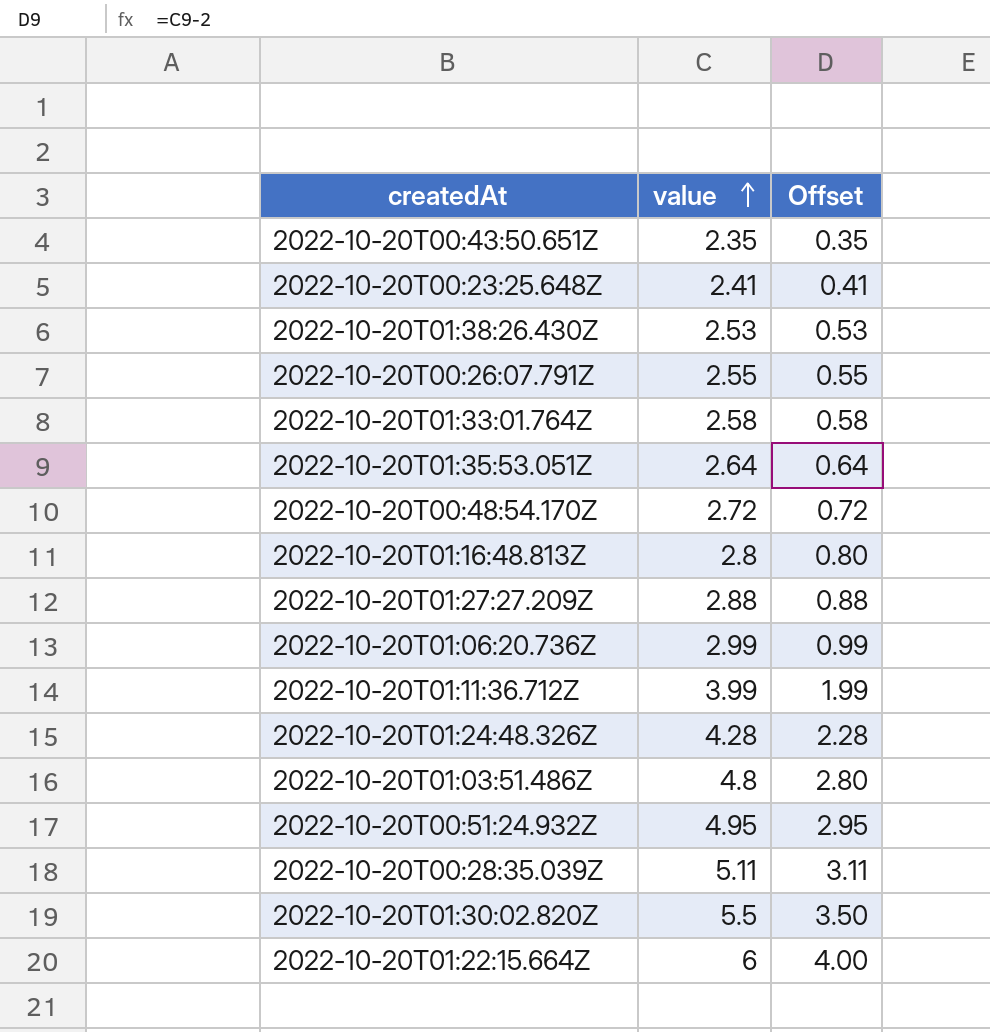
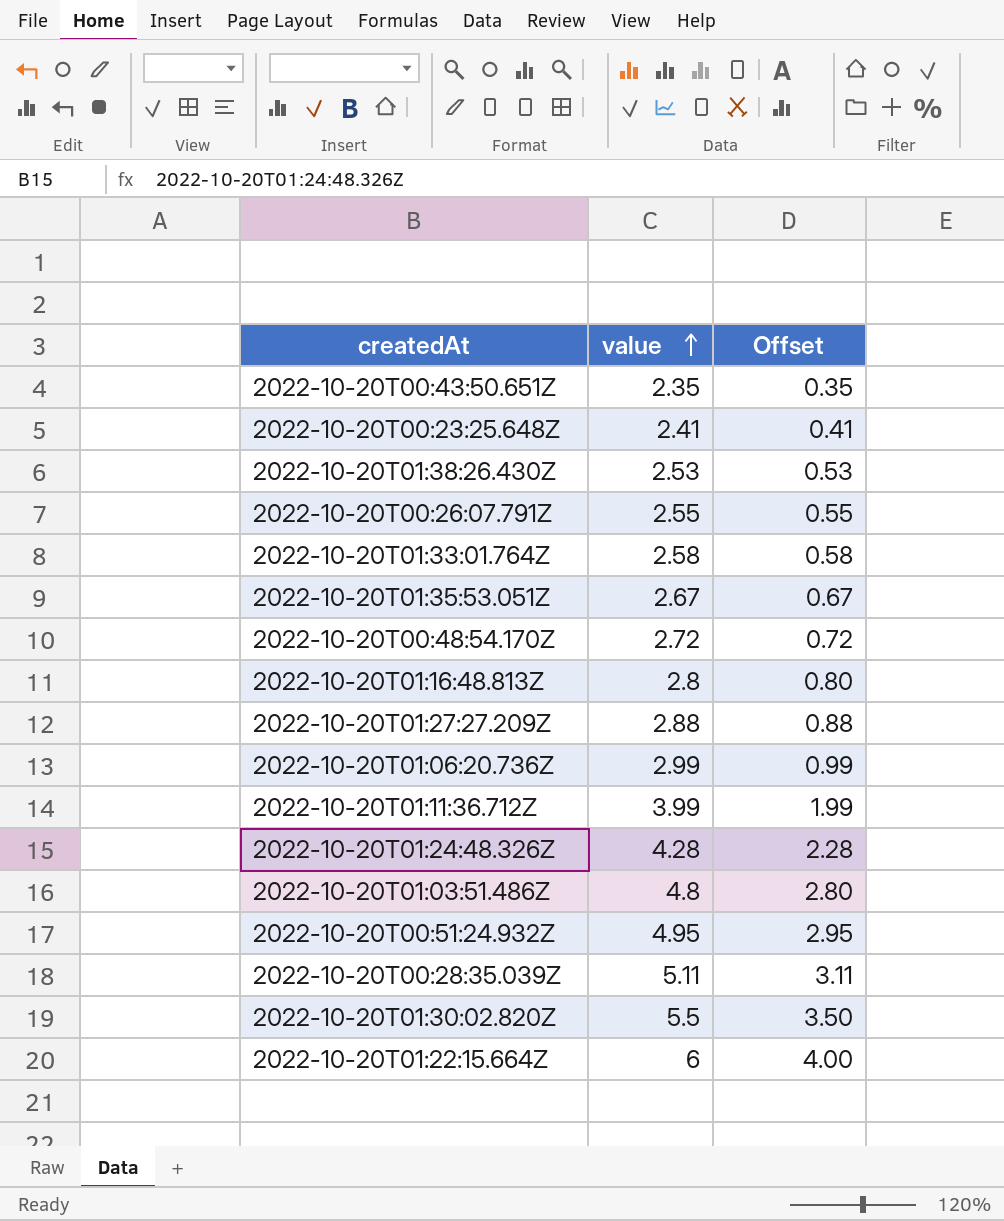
2022-10-20T01:35:53.051Z | value: 2.64 -> 2.67
2022-10-20T01:35:53.051Z | Offset: 0.64 -> 0.67

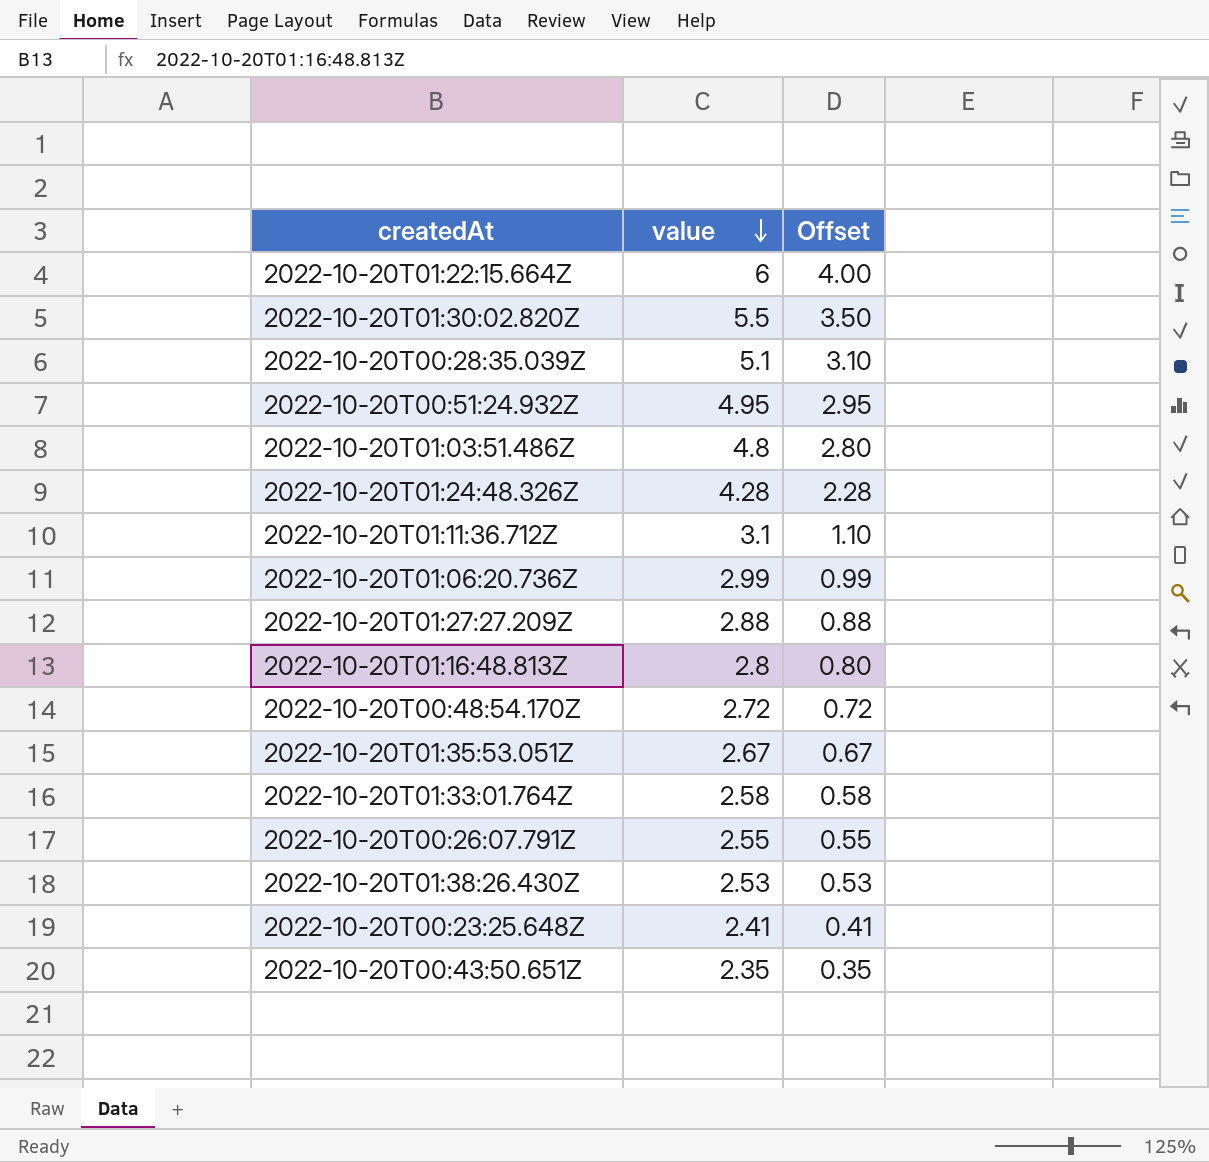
row order: value ascending -> value descending
2022-10-20T00:28:35.039Z | value: 5.11 -> 5.1
2022-10-20T00:28:35.039Z | Offset: 3.11 -> 3.10
2022-10-20T01:11:36.712Z | value: 3.99 -> 3.1
2022-10-20T01:11:36.712Z | Offset: 1.99 -> 1.10

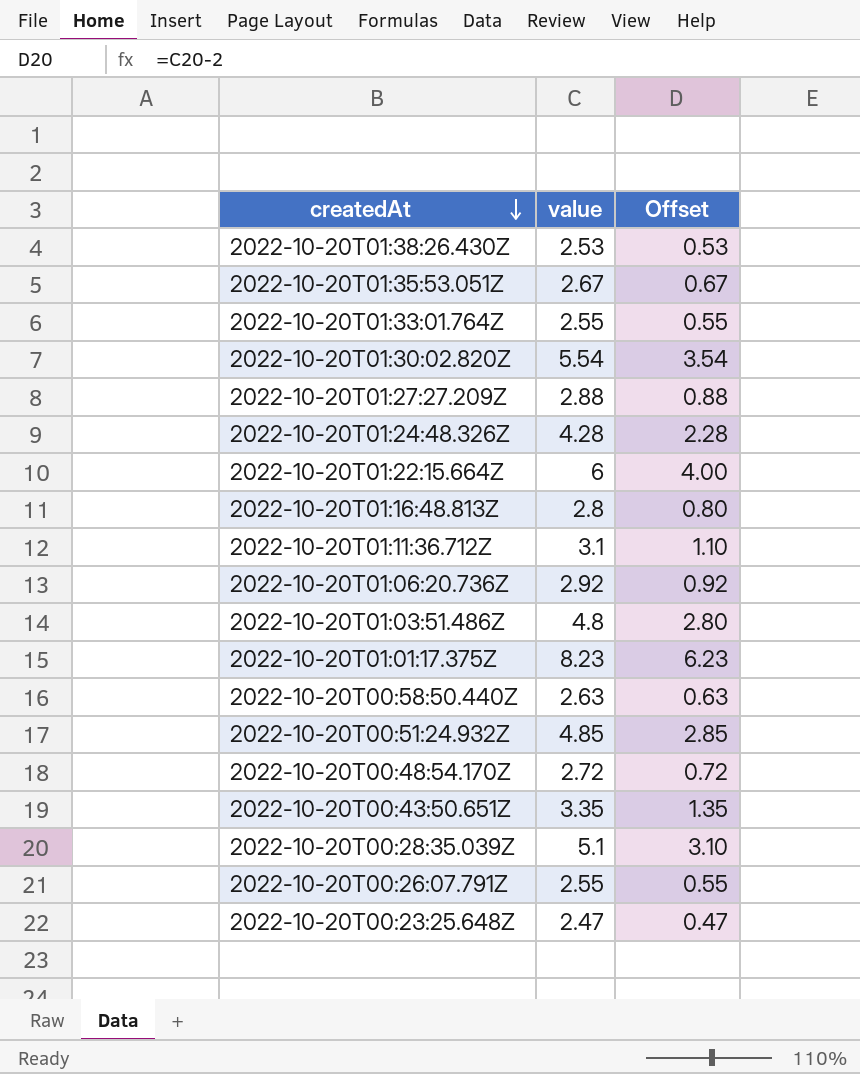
row order: value descending -> createdAt descending
2022-10-20T01:33:01.764Z | value: 2.58 -> 2.55
2022-10-20T01:33:01.764Z | Offset: 0.58 -> 0.55
2022-10-20T01:30:02.820Z | value: 5.5 -> 5.54
2022-10-20T01:30:02.820Z | Offset: 3.50 -> 3.54
2022-10-20T01:06:20.736Z | value: 2.99 -> 2.92
2022-10-20T01:06:20.736Z | Offset: 0.99 -> 0.92
row 2022-10-20T01:01:17.375Z: none -> 8.23 | 6.23
row 2022-10-20T00:58:50.440Z: none -> 2.63 | 0.63
2022-10-20T00:51:24.932Z | value: 4.95 -> 4.85
2022-10-20T00:51:24.932Z | Offset: 2.95 -> 2.85
2022-10-20T00:43:50.651Z | value: 2.35 -> 3.35
2022-10-20T00:43:50.651Z | Offset: 0.35 -> 1.35
2022-10-20T00:23:25.648Z | value: 2.41 -> 2.47
2022-10-20T00:23:25.648Z | Offset: 0.41 -> 0.47

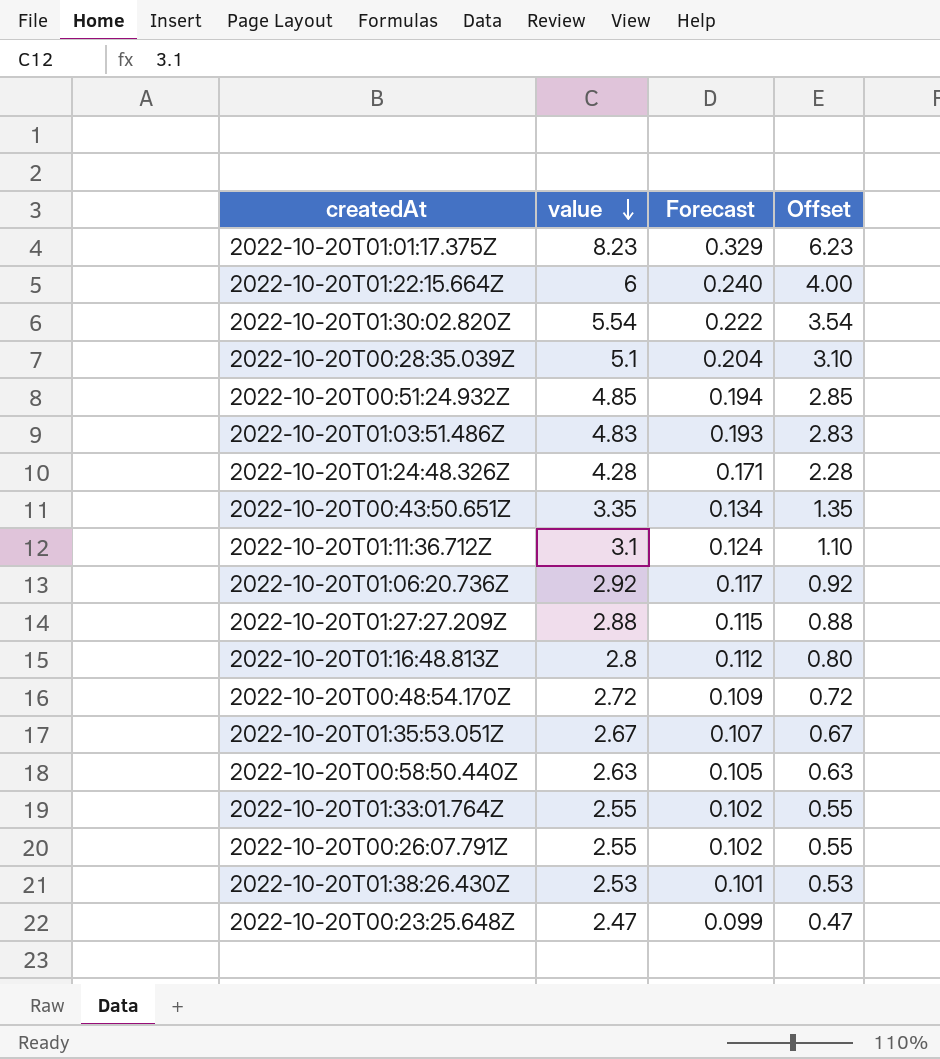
row order: createdAt descending -> value descending
column Forecast | formula: none -> [value] * 0.04
2022-10-20T01:03:51.486Z | value: 4.8 -> 4.83
2022-10-20T01:03:51.486Z | Offset: 2.80 -> 2.83

